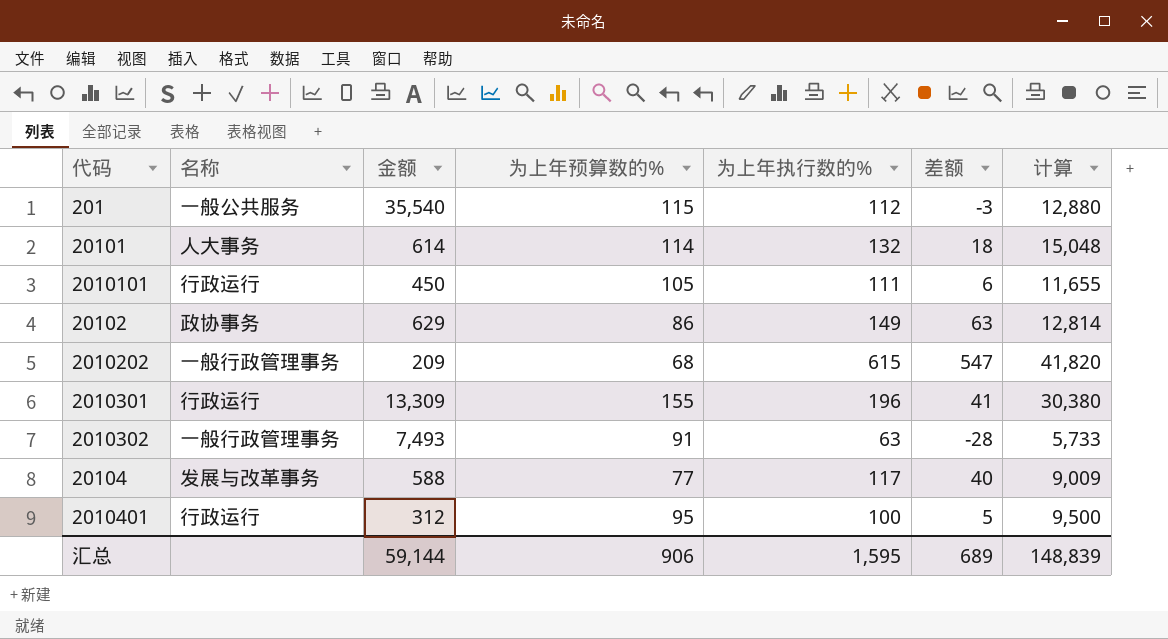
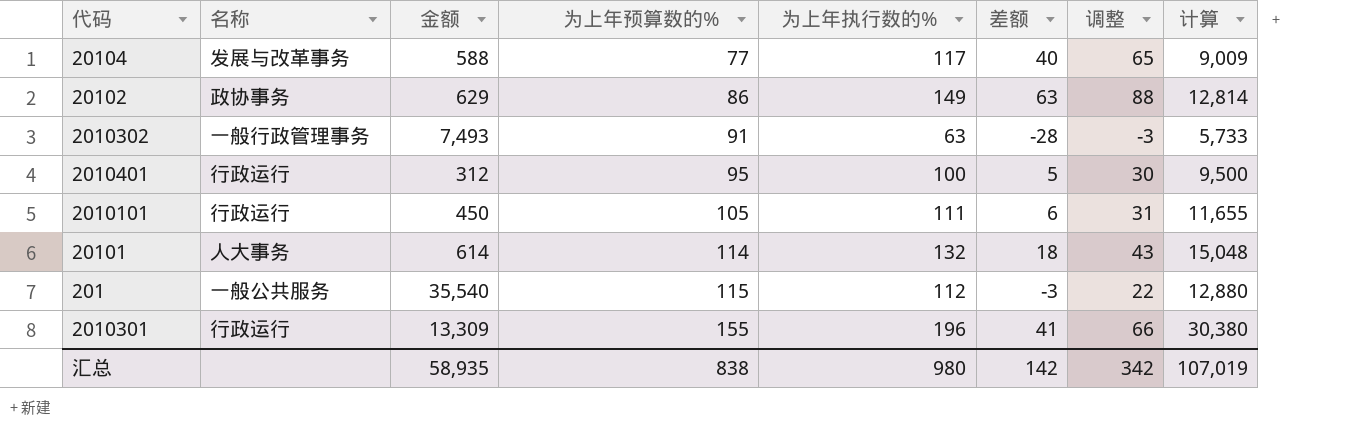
row order: none -> 为上年预算数的% ascending
column 调整 | formula: none -> [差额] + 25
row 2010202: 一般行政管理事务 | 209 | 68 | 615 | 547 | 41,820 -> none
汇总 | 金额: 59,144 -> 58,935
汇总 | 为上年预算数的%: 906 -> 838
汇总 | 为上年执行数的%: 1,595 -> 980
汇总 | 差额: 689 -> 142
汇总 | 计算: 148,839 -> 107,019

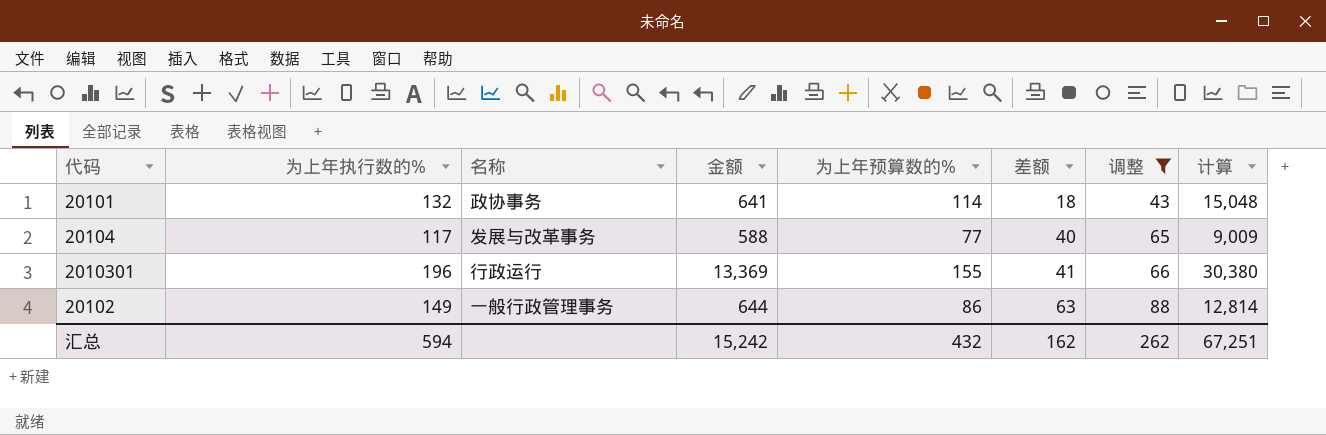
filter: none -> 调整 >= 43
row order: 为上年预算数的% ascending -> 差额 ascending
column 为上年执行数的% | position: 5 -> 2
20101 | 名称: 人大事务 -> 政协事务
20101 | 金额: 614 -> 641
2010301 | 金额: 13,309 -> 13,369
20102 | 名称: 政协事务 -> 一般行政管理事务
20102 | 金额: 629 -> 644
汇总 | 为上年执行数的%: 980 -> 594
汇总 | 金额: 58,935 -> 15,242
汇总 | 为上年预算数的%: 838 -> 432
汇总 | 差额: 142 -> 162
汇总 | 调整: 342 -> 262
汇总 | 计算: 107,019 -> 67,251

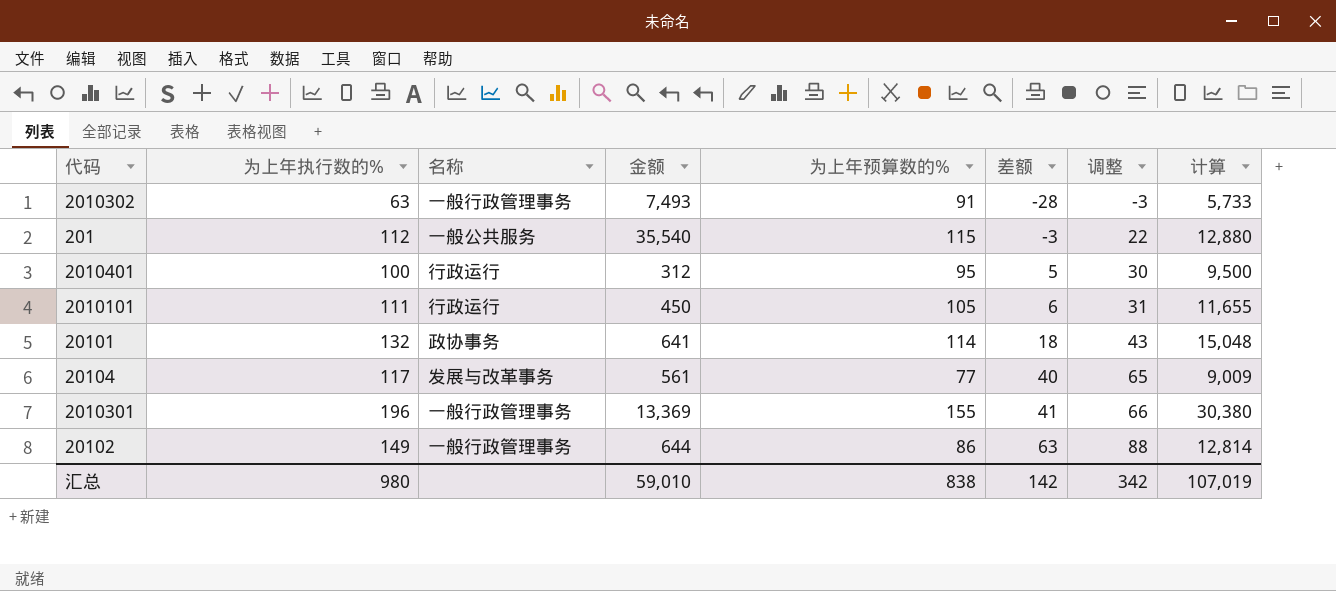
filter: 调整 >= 43 -> none
20104 | 金额: 588 -> 561
2010301 | 名称: 行政运行 -> 一般行政管理事务
汇总 | 为上年执行数的%: 594 -> 980
汇总 | 金额: 15,242 -> 59,010
汇总 | 为上年预算数的%: 432 -> 838
汇总 | 差额: 162 -> 142
汇总 | 调整: 262 -> 342
汇总 | 计算: 67,251 -> 107,019

